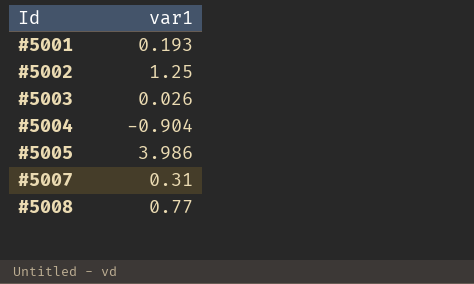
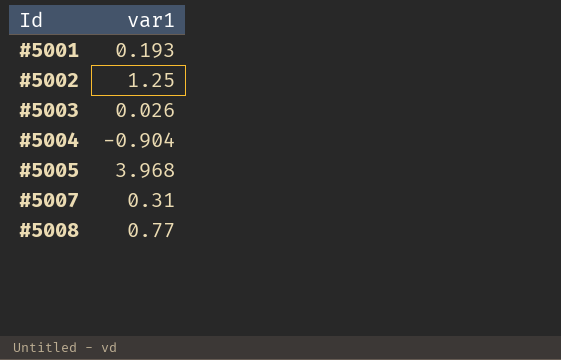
#5005 | var1: 3.986 -> 3.968

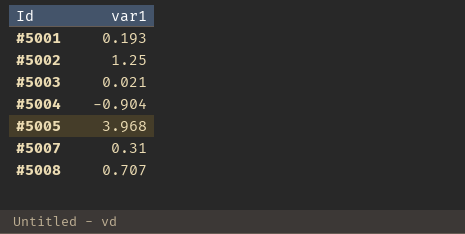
#5003 | var1: 0.026 -> 0.021
#5008 | var1: 0.77 -> 0.707

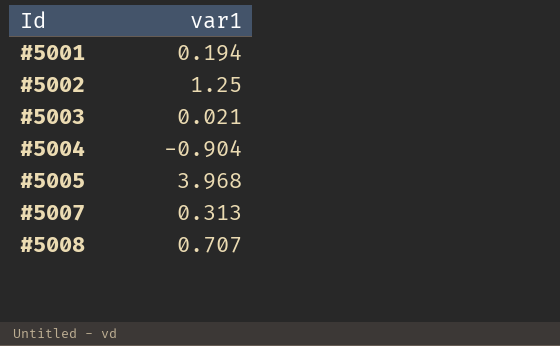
#5001 | var1: 0.193 -> 0.194
#5007 | var1: 0.31 -> 0.313

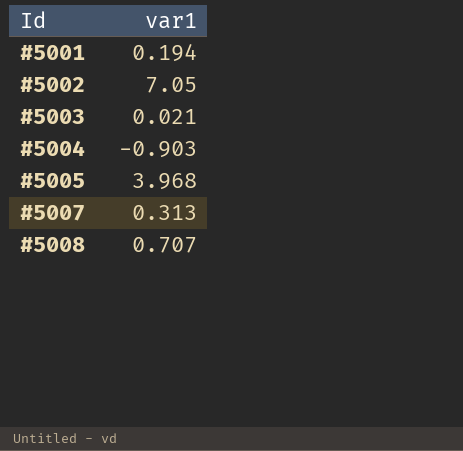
#5002 | var1: 1.25 -> 7.05
#5004 | var1: -0.904 -> -0.903

